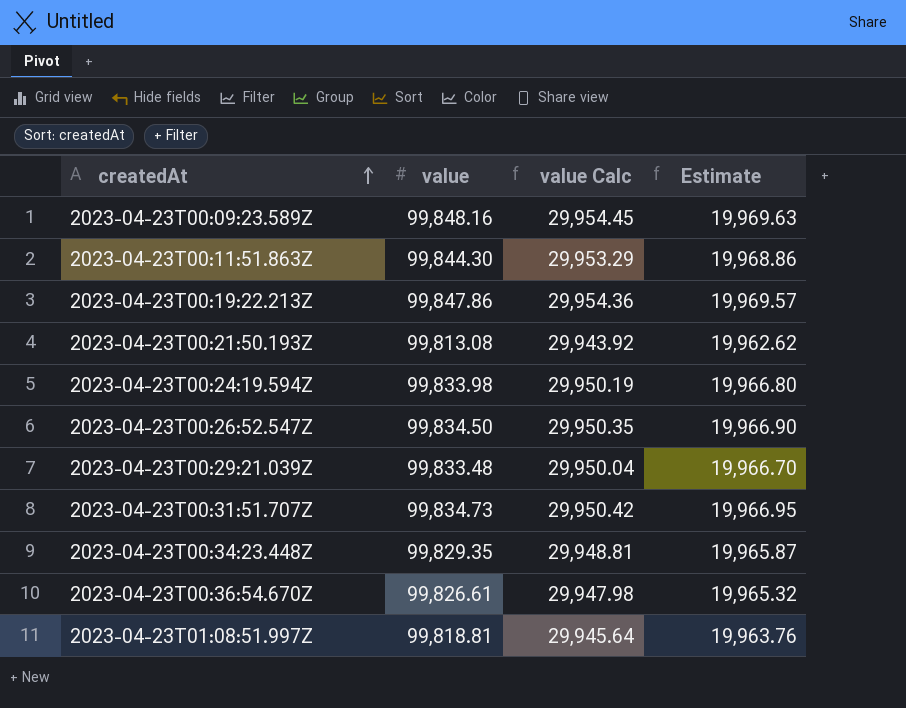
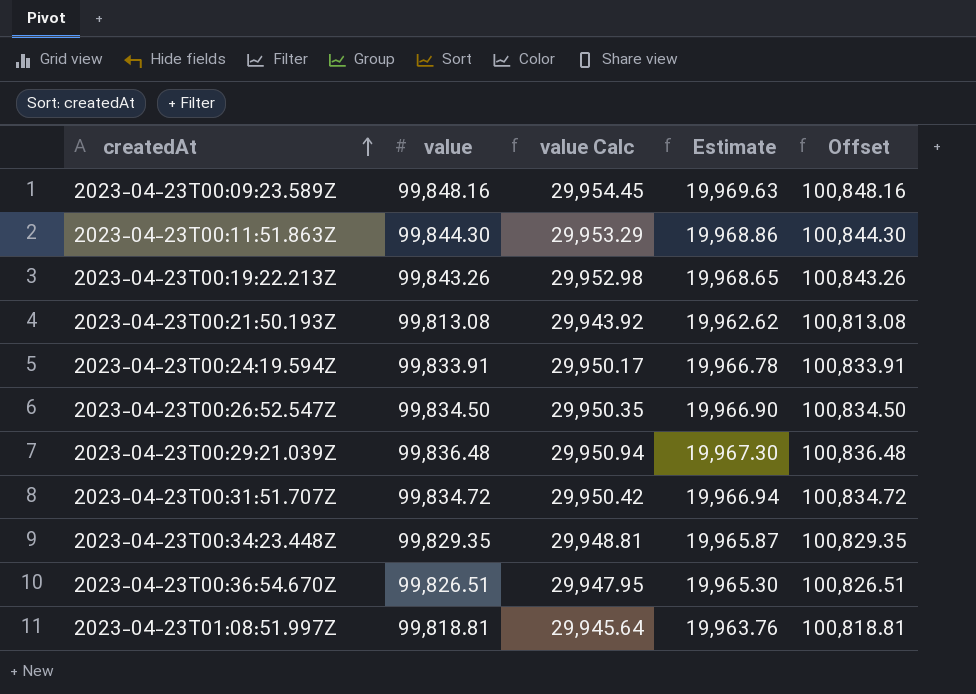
column Offset | formula: none -> [value] + 1000
2023-04-23T00:19:22.213Z | value: 99,847.86 -> 99,843.26
2023-04-23T00:19:22.213Z | value Calc: 29,954.36 -> 29,952.98
2023-04-23T00:19:22.213Z | Estimate: 19,969.57 -> 19,968.65
2023-04-23T00:24:19.594Z | value: 99,833.98 -> 99,833.91
2023-04-23T00:24:19.594Z | value Calc: 29,950.19 -> 29,950.17
2023-04-23T00:24:19.594Z | Estimate: 19,966.80 -> 19,966.78
2023-04-23T00:29:21.039Z | value: 99,833.48 -> 99,836.48
2023-04-23T00:29:21.039Z | value Calc: 29,950.04 -> 29,950.94
2023-04-23T00:29:21.039Z | Estimate: 19,966.70 -> 19,967.30
2023-04-23T00:31:51.707Z | value: 99,834.73 -> 99,834.72
2023-04-23T00:31:51.707Z | Estimate: 19,966.95 -> 19,966.94
2023-04-23T00:36:54.670Z | value: 99,826.61 -> 99,826.51
2023-04-23T00:36:54.670Z | value Calc: 29,947.98 -> 29,947.95
2023-04-23T00:36:54.670Z | Estimate: 19,965.32 -> 19,965.30

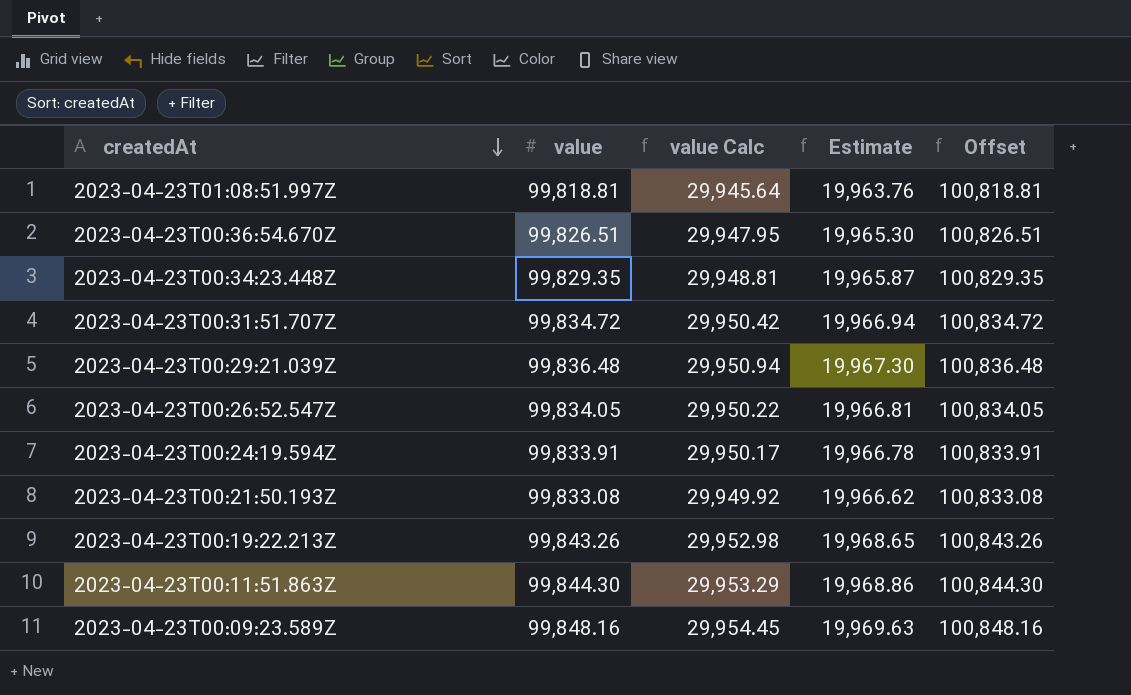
row order: createdAt ascending -> createdAt descending
2023-04-23T00:26:52.547Z | value: 99,834.50 -> 99,834.05
2023-04-23T00:26:52.547Z | value Calc: 29,950.35 -> 29,950.22
2023-04-23T00:26:52.547Z | Estimate: 19,966.90 -> 19,966.81
2023-04-23T00:26:52.547Z | Offset: 100,834.50 -> 100,834.05
2023-04-23T00:21:50.193Z | value: 99,813.08 -> 99,833.08
2023-04-23T00:21:50.193Z | value Calc: 29,943.92 -> 29,949.92
2023-04-23T00:21:50.193Z | Estimate: 19,962.62 -> 19,966.62
2023-04-23T00:21:50.193Z | Offset: 100,813.08 -> 100,833.08

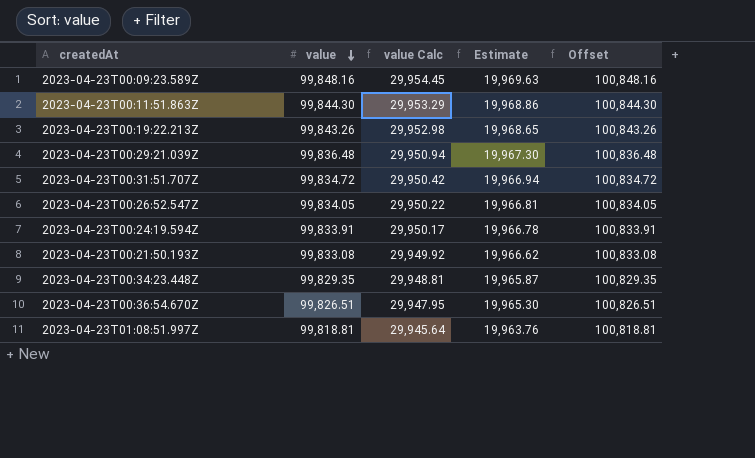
row order: createdAt descending -> value descending

